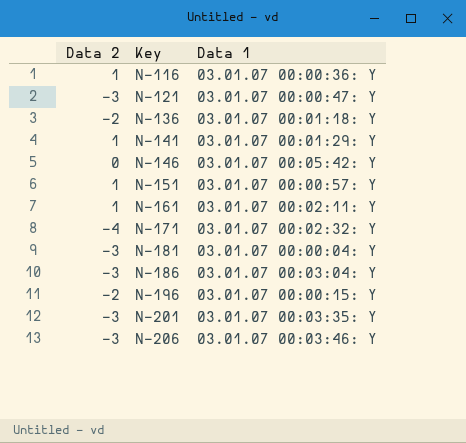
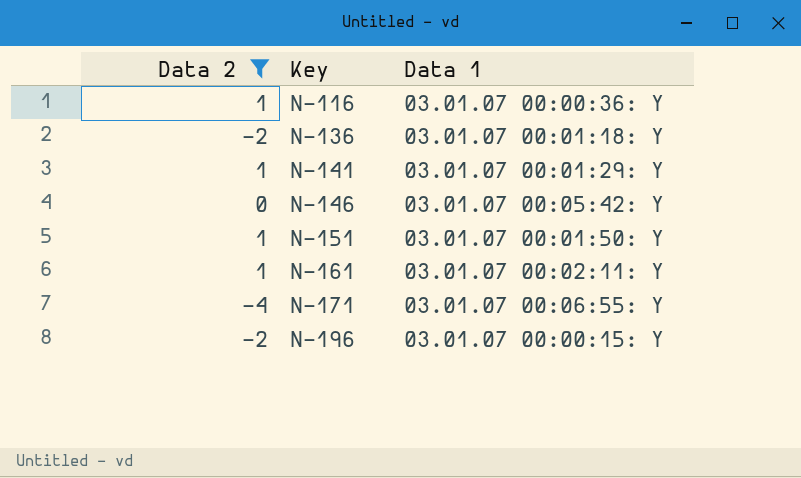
filter: none -> Data 2 != -3
N-151 | Data 1: 03.01.07 00:00:57: Y -> 03.01.07 00:01:50: Y
N-171 | Data 1: 03.01.07 00:02:32: Y -> 03.01.07 00:06:55: Y

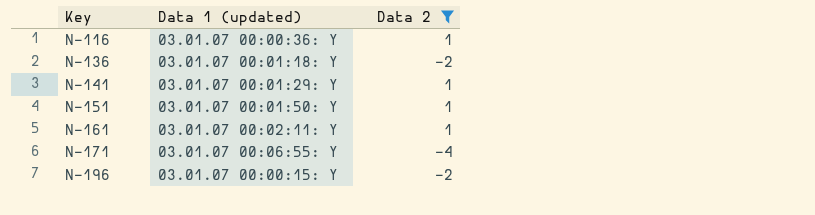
column name: Data 1 -> Data 1 (updated)
column Data 2 | position: 1 -> 3
row N-146: 0 | 03.01.07 00:05:42: Y -> none

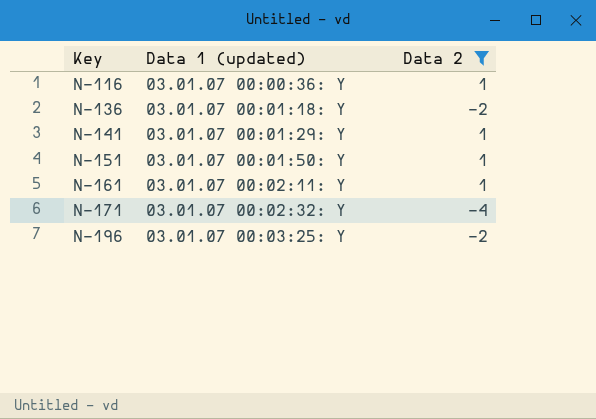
N-171 | Data 1 (updated): 03.01.07 00:06:55: Y -> 03.01.07 00:02:32: Y
N-196 | Data 1 (updated): 03.01.07 00:00:15: Y -> 03.01.07 00:03:25: Y

